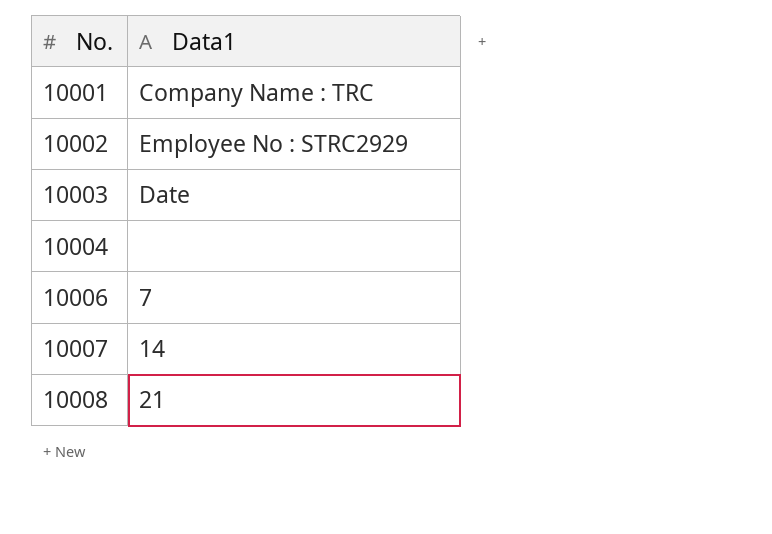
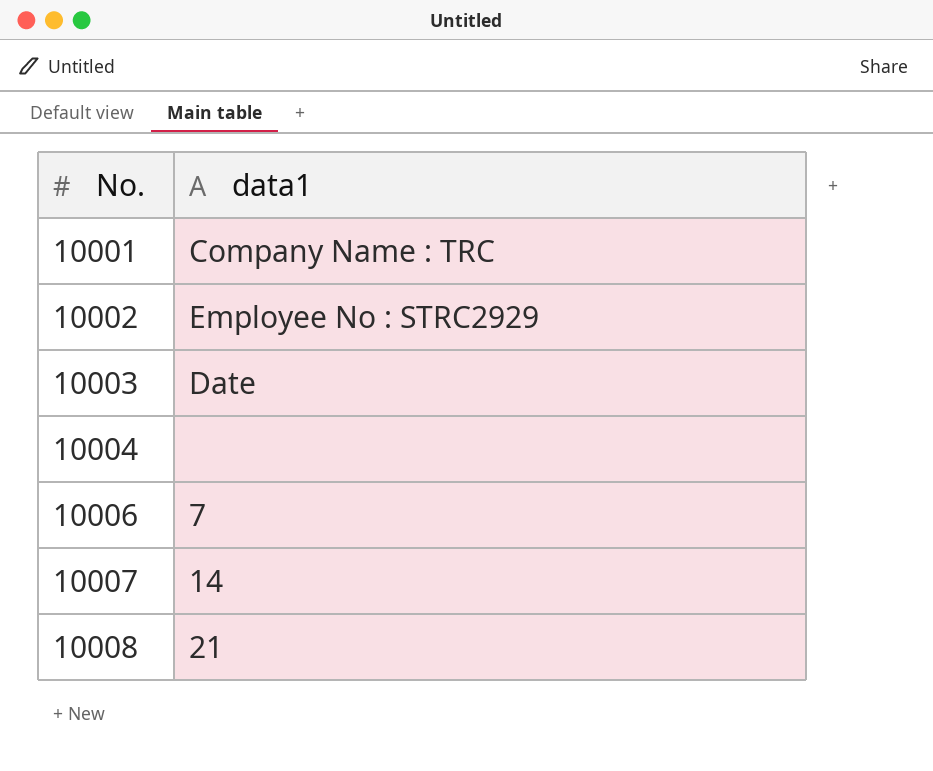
column name: Data1 -> data1

